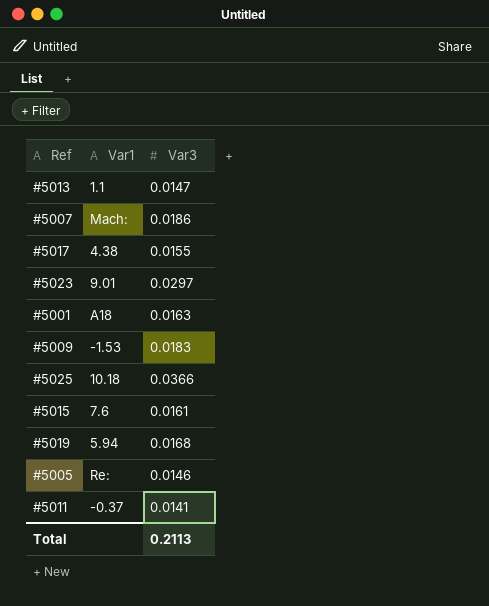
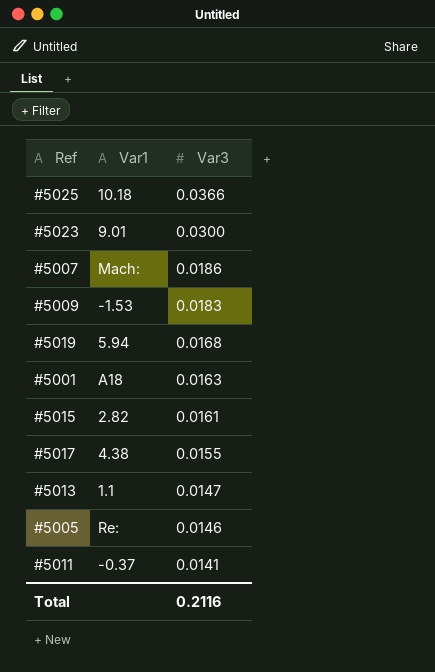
row order: none -> Var3 descending
#5023 | Var3: 0.0297 -> 0.0300
#5015 | Var1: 7.6 -> 2.82
Total | Var3: 0.2113 -> 0.2116

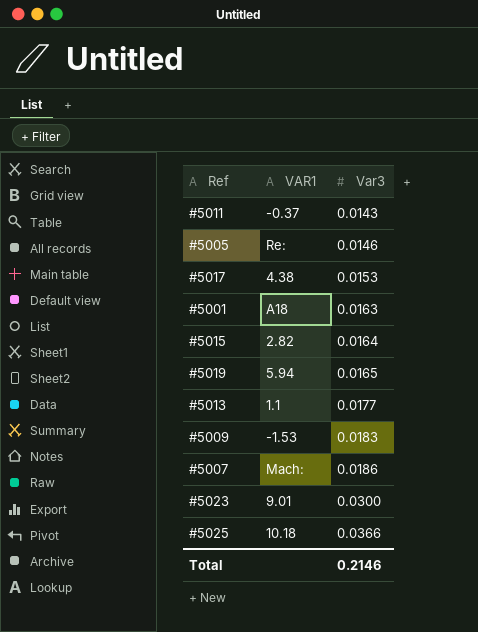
row order: Var3 descending -> Var3 ascending
column name: Var1 -> VAR1
#5011 | Var3: 0.0141 -> 0.0143
#5017 | Var3: 0.0155 -> 0.0153
#5015 | Var3: 0.0161 -> 0.0164
#5019 | Var3: 0.0168 -> 0.0165
#5013 | Var3: 0.0147 -> 0.0177
Total | Var3: 0.2116 -> 0.2146

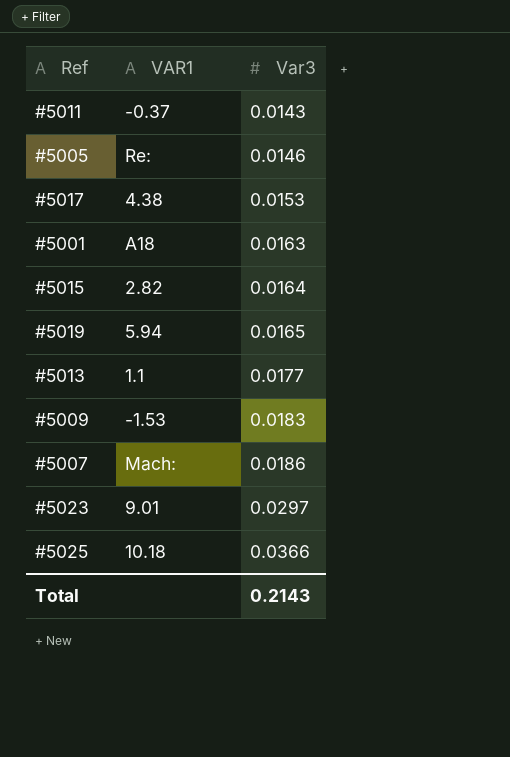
#5023 | Var3: 0.0300 -> 0.0297
Total | Var3: 0.2146 -> 0.2143

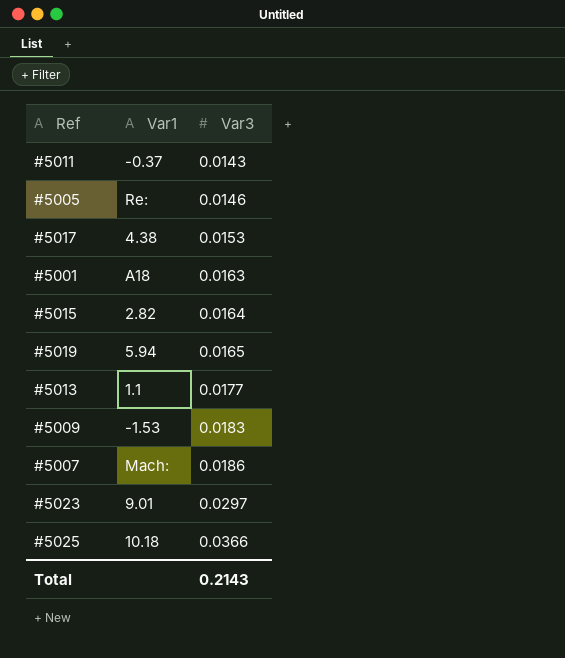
column name: VAR1 -> Var1

